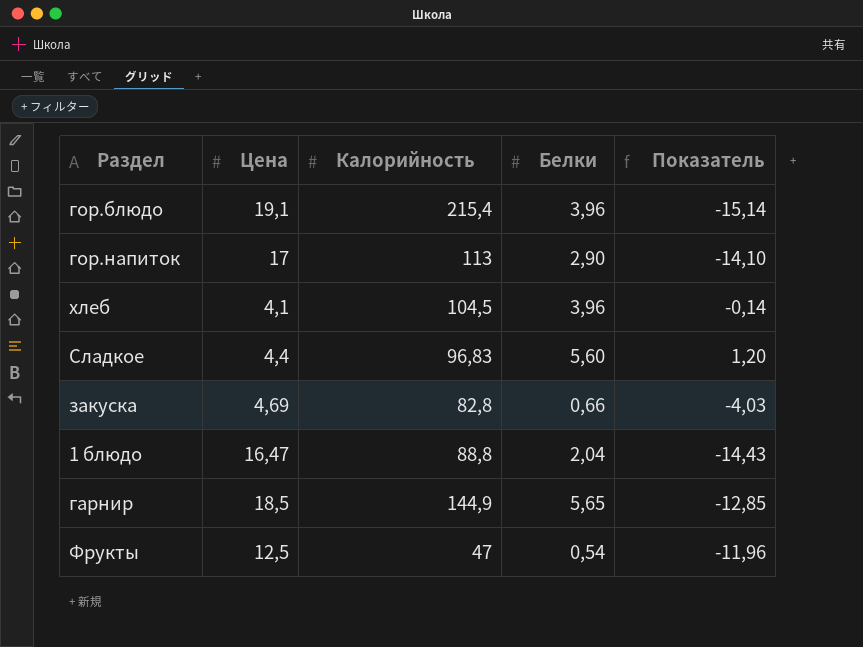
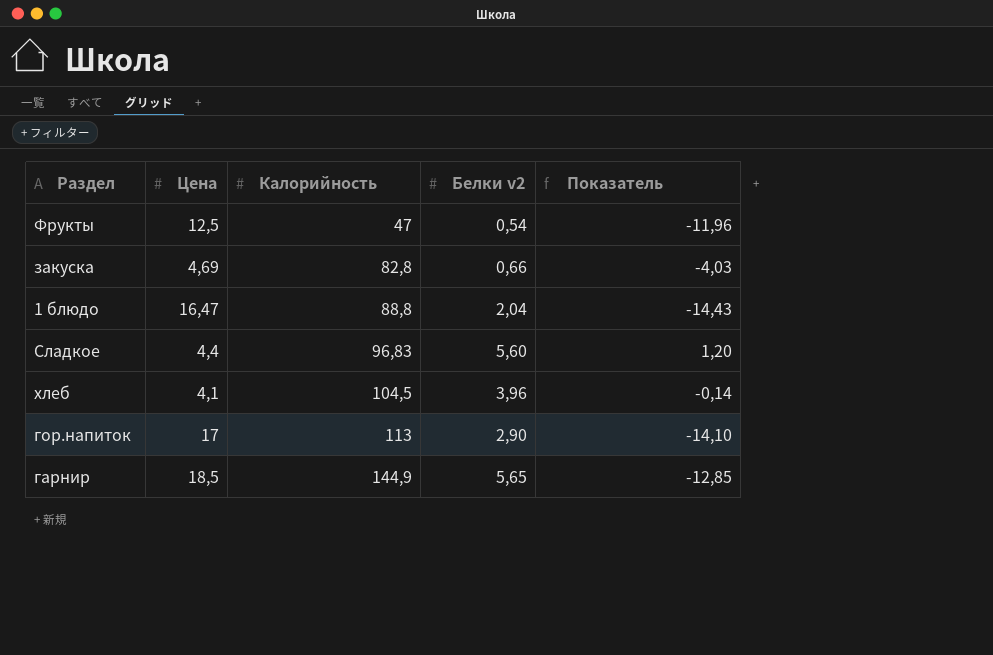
row order: none -> Калорийность ascending
column name: Белки -> Белки v2
row гор.блюдо: 19,1 | 215,4 | 3,96 | -15,14 -> none

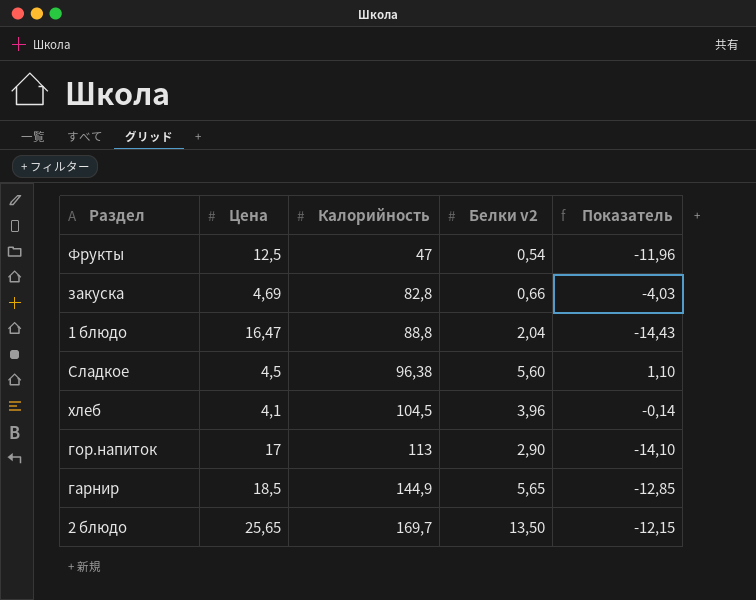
Сладкое | Цена: 4,4 -> 4,5
Сладкое | Калорийность: 96,83 -> 96,38
Сладкое | Показатель: 1,20 -> 1,10
row 2 блюдо: none -> 25,65 | 169,7 | 13,50 | -12,15

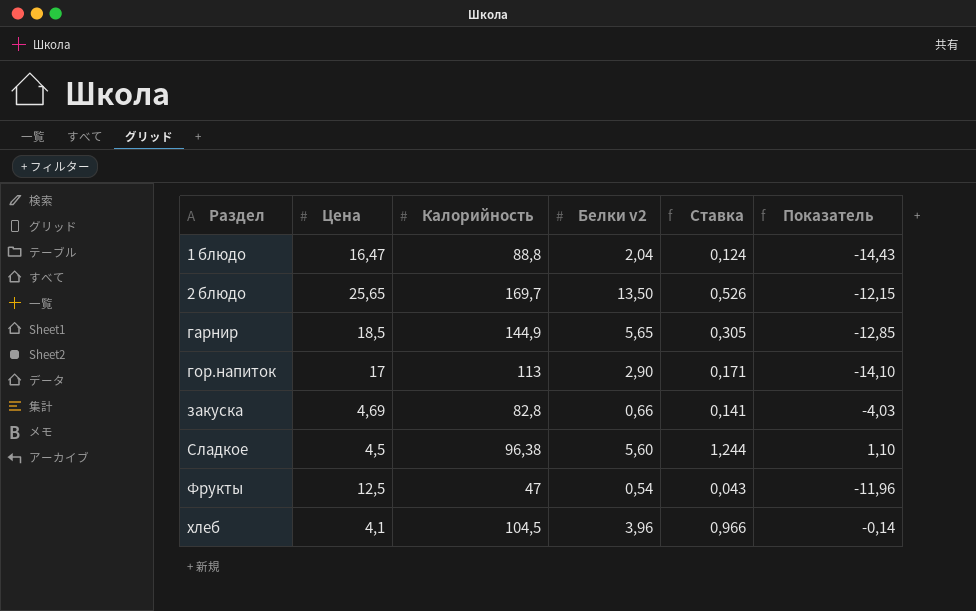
row order: Калорийность ascending -> Раздел ascending
column Ставка | formula: none -> [Белки v2] / [Цена]

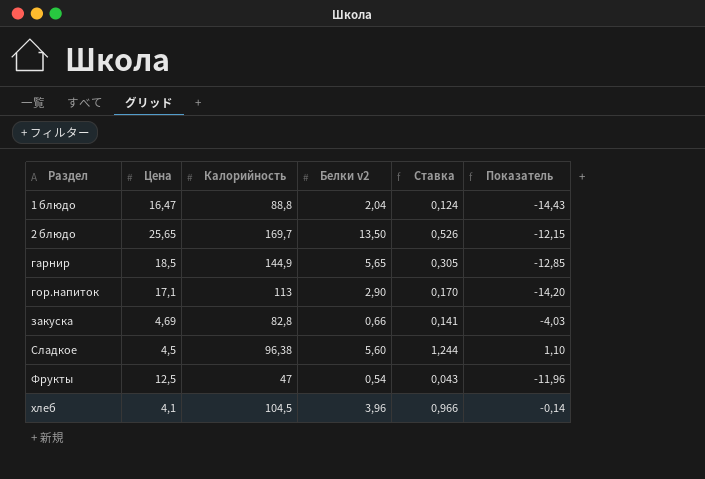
гор.напиток | Цена: 17 -> 17,1
гор.напиток | Ставка: 0,171 -> 0,170
гор.напиток | Показатель: -14,10 -> -14,20

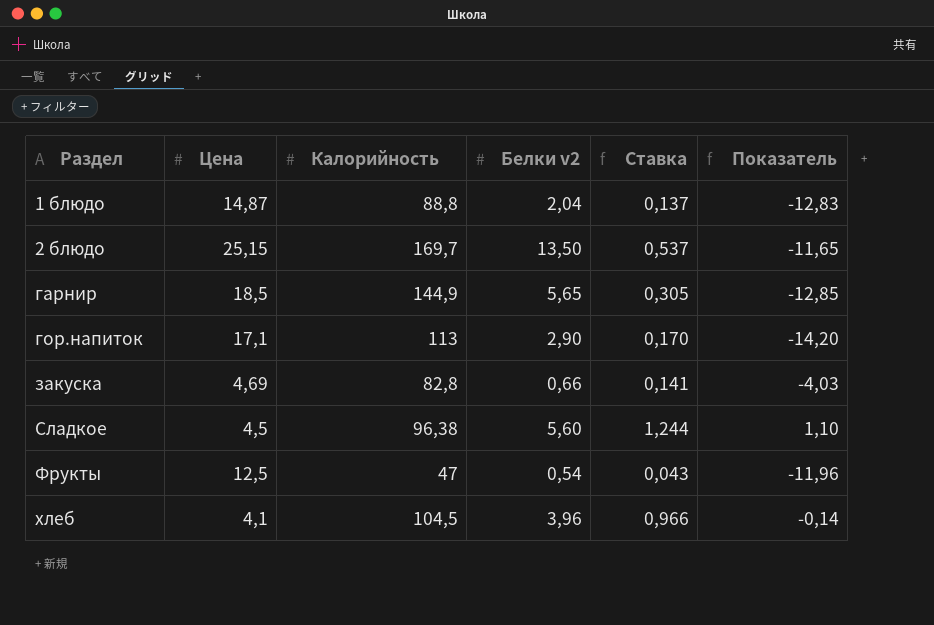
1 блюдо | Цена: 16,47 -> 14,87
1 блюдо | Ставка: 0,124 -> 0,137
1 блюдо | Показатель: -14,43 -> -12,83
2 блюдо | Цена: 25,65 -> 25,15
2 блюдо | Ставка: 0,526 -> 0,537
2 блюдо | Показатель: -12,15 -> -11,65

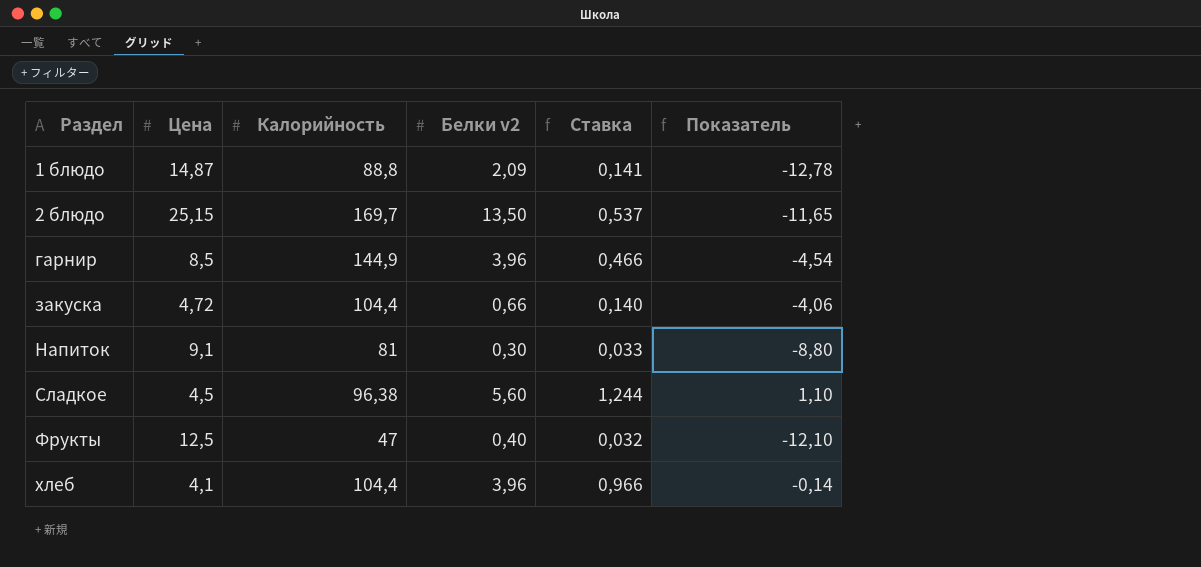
row гор.напиток: 17,1 | 113 | 2,90 | 0,170 | -14,20 -> none
1 блюдо | Белки v2: 2,04 -> 2,09
1 блюдо | Ставка: 0,137 -> 0,141
1 блюдо | Показатель: -12,83 -> -12,78
гарнир | Цена: 18,5 -> 8,5
гарнир | Белки v2: 5,65 -> 3,96
гарнир | Ставка: 0,305 -> 0,466
гарнир | Показатель: -12,85 -> -4,54
закуска | Цена: 4,69 -> 4,72
закуска | Калорийность: 82,8 -> 104,4
закуска | Ставка: 0,141 -> 0,140
закуска | Показатель: -4,03 -> -4,06
row Напиток: none -> 9,1 | 81 | 0,30 | 0,033 | -8,80
Фрукты | Белки v2: 0,54 -> 0,40
Фрукты | Ставка: 0,043 -> 0,032
Фрукты | Показатель: -11,96 -> -12,10
хлеб | Калорийность: 104,5 -> 104,4

